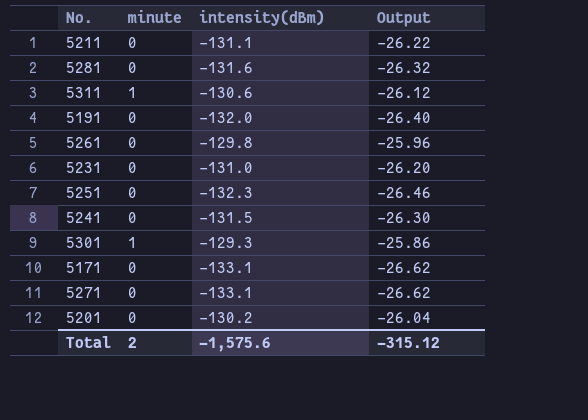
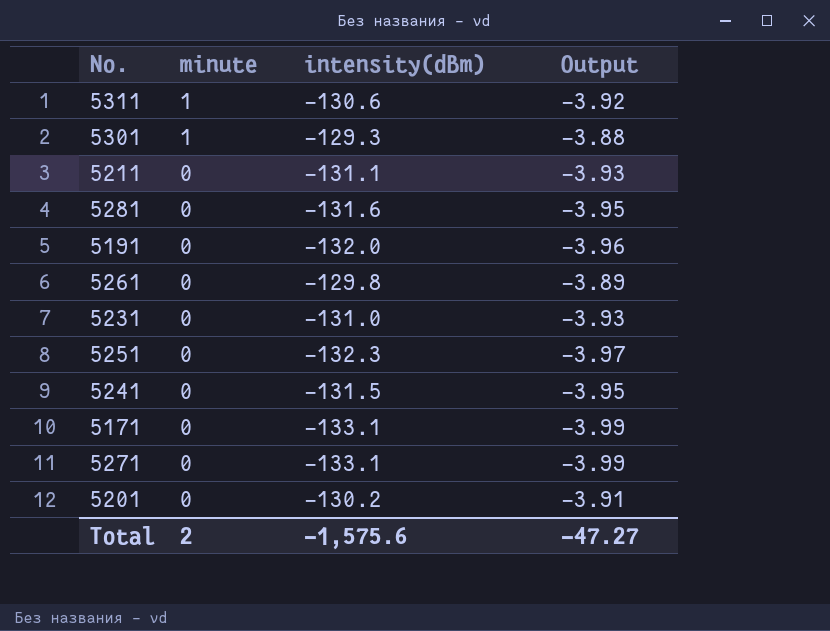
row order: none -> minute descending
column Output | formula: [intensity(dBm)] * 0.2 -> [intensity(dBm)] * 0.03
Total | Output: -315.12 -> -47.27

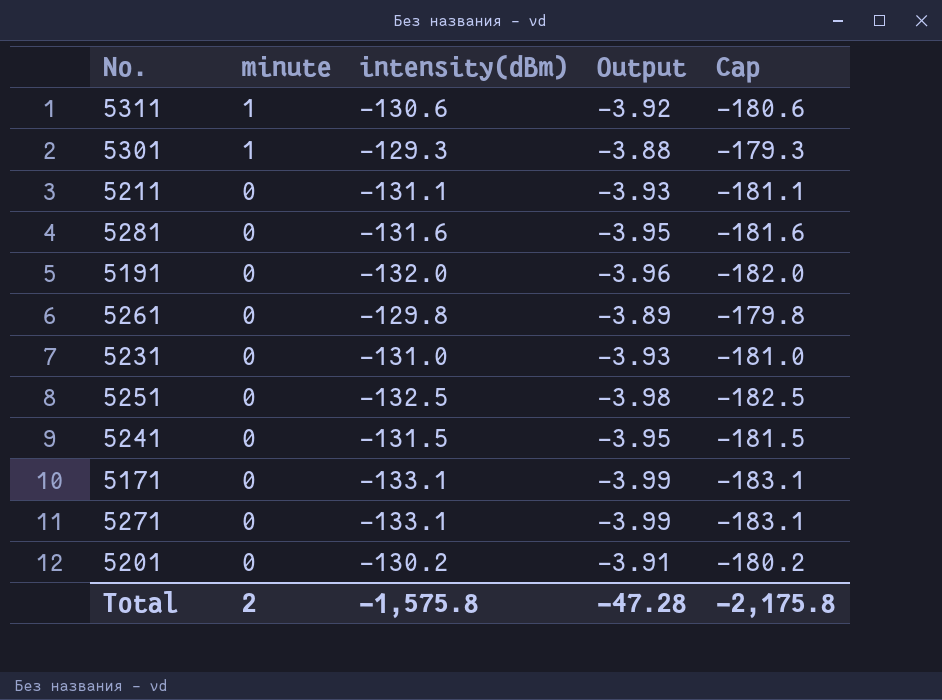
column Cap | formula: none -> [intensity(dBm)] - 50
5251 | intensity(dBm): -132.3 -> -132.5
5251 | Output: -3.97 -> -3.98
Total | intensity(dBm): -1,575.6 -> -1,575.8
Total | Output: -47.27 -> -47.28

